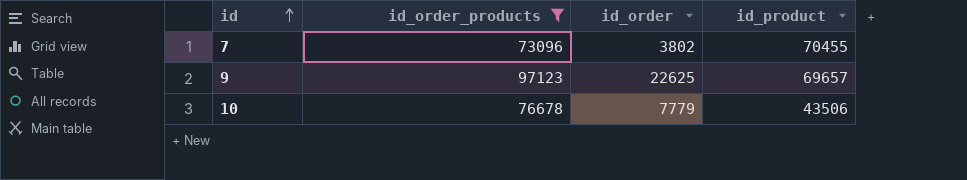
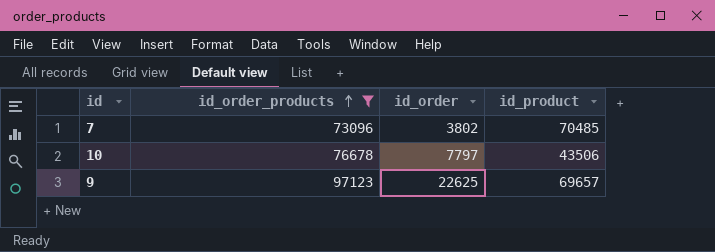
row order: id ascending -> id_order_products ascending
7 | id_product: 70455 -> 70485
10 | id_order: 7779 -> 7797

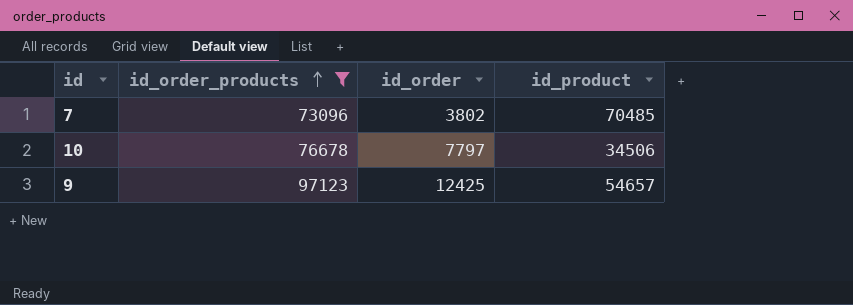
10 | id_product: 43506 -> 34506
9 | id_order: 22625 -> 12425
9 | id_product: 69657 -> 54657

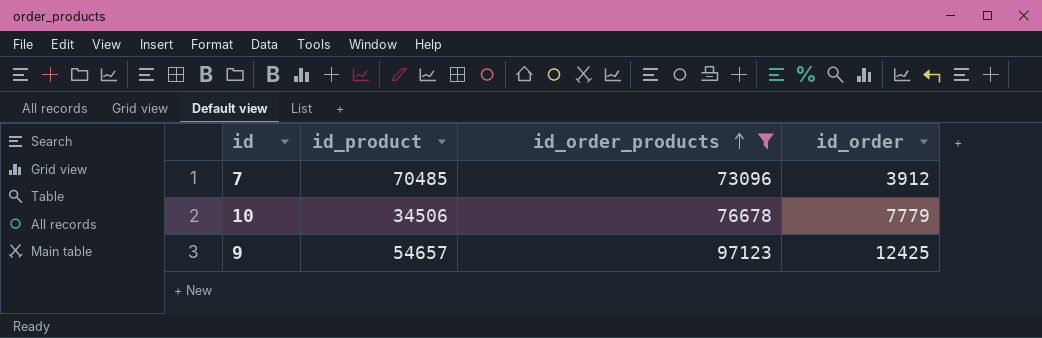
column id_product | position: 4 -> 2
7 | id_order: 3802 -> 3912
10 | id_order: 7797 -> 7779

